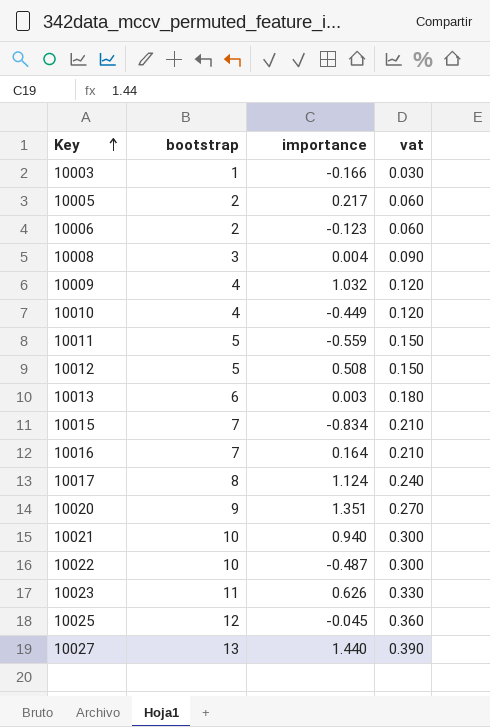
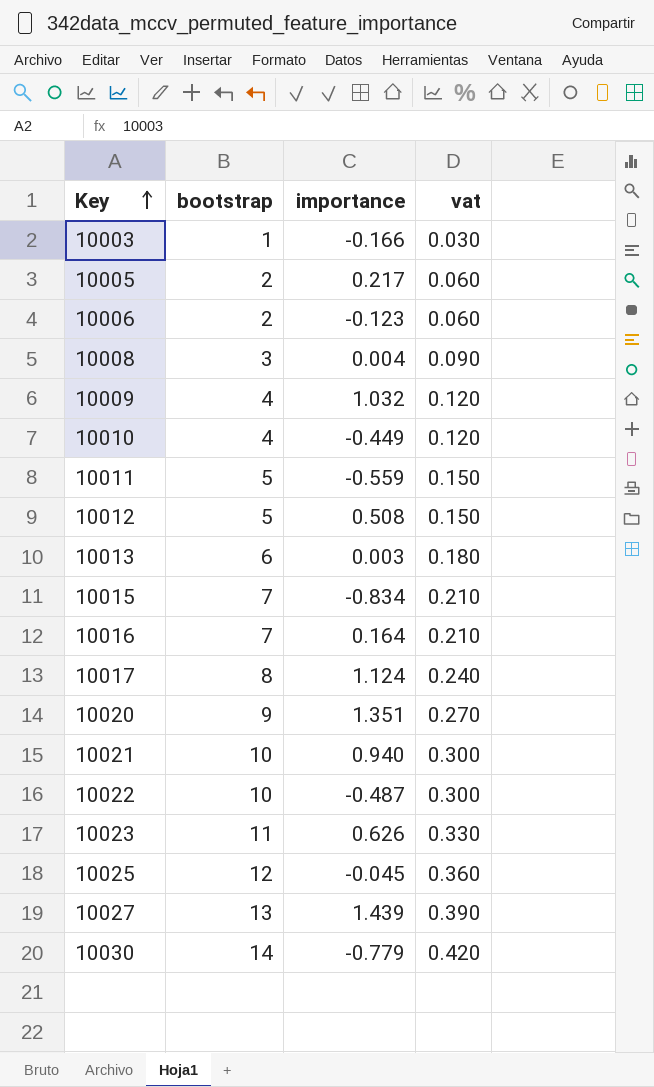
10027 | importance: 1.440 -> 1.439
row 10030: none -> 14 | -0.779 | 0.420

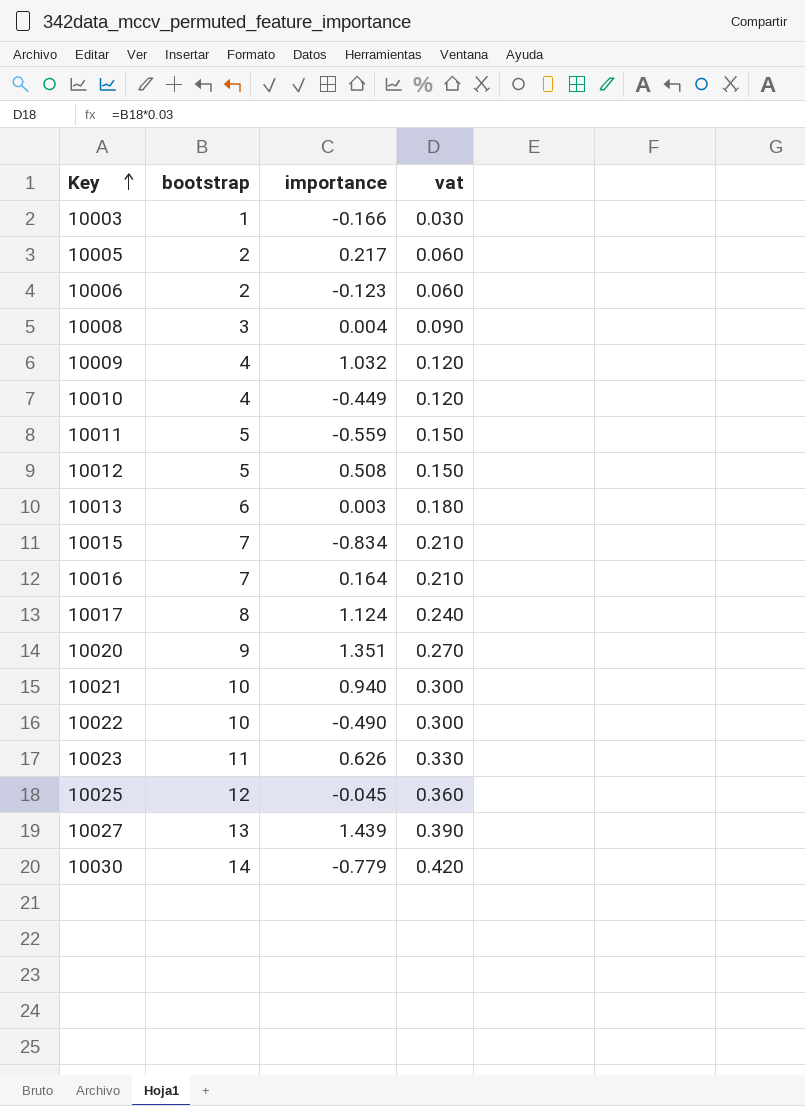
10022 | importance: -0.487 -> -0.490

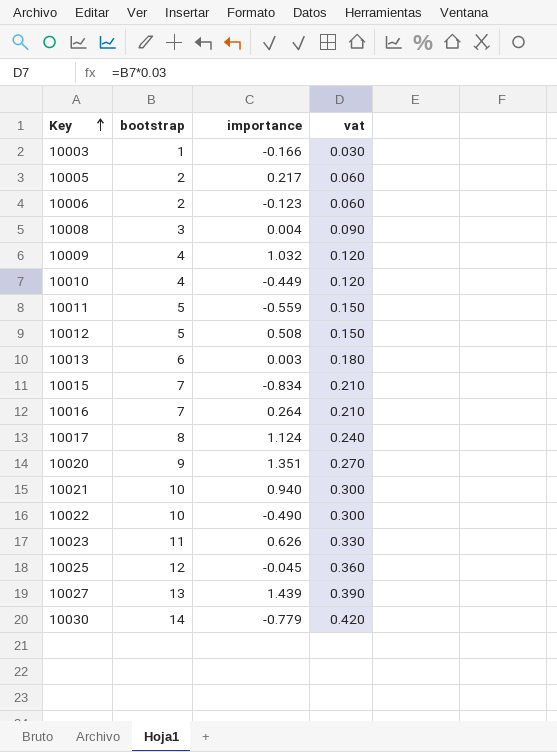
10016 | importance: 0.164 -> 0.264

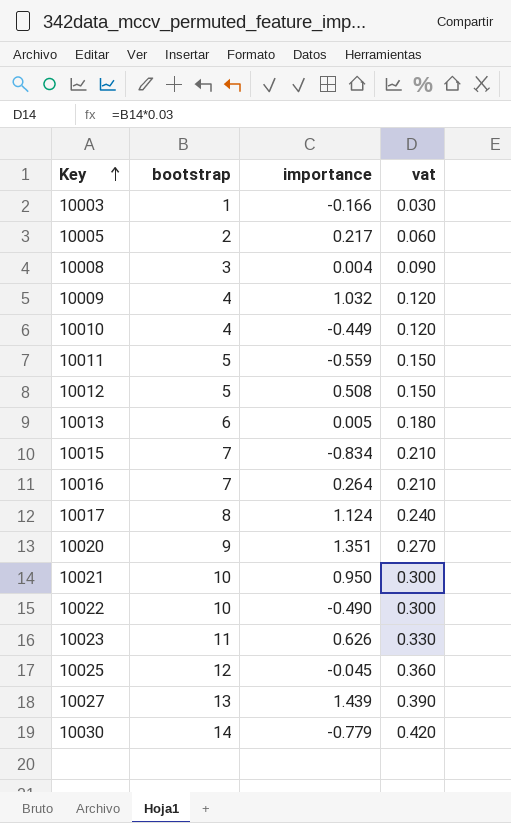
row 10006: 2 | -0.123 | 0.060 -> none
10013 | importance: 0.003 -> 0.005
10021 | importance: 0.940 -> 0.950

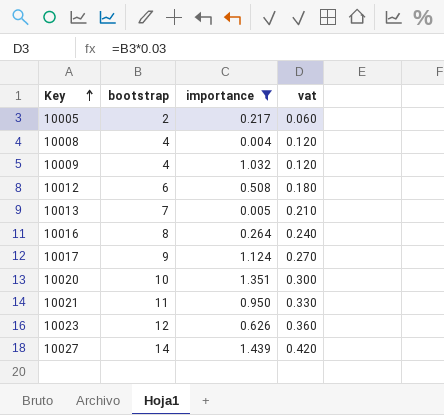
filter: none -> importance >= 0.004
10008 | bootstrap: 3 -> 4
10008 | vat: 0.090 -> 0.120
10012 | bootstrap: 5 -> 6
10012 | vat: 0.150 -> 0.180
10013 | bootstrap: 6 -> 7
10013 | vat: 0.180 -> 0.210
10016 | bootstrap: 7 -> 8
10016 | vat: 0.210 -> 0.240
10017 | bootstrap: 8 -> 9
10017 | vat: 0.240 -> 0.270
10020 | bootstrap: 9 -> 10
10020 | vat: 0.270 -> 0.300
10021 | bootstrap: 10 -> 11
10021 | vat: 0.300 -> 0.330
10023 | bootstrap: 11 -> 12
10023 | vat: 0.330 -> 0.360
10027 | bootstrap: 13 -> 14
10027 | vat: 0.390 -> 0.420

